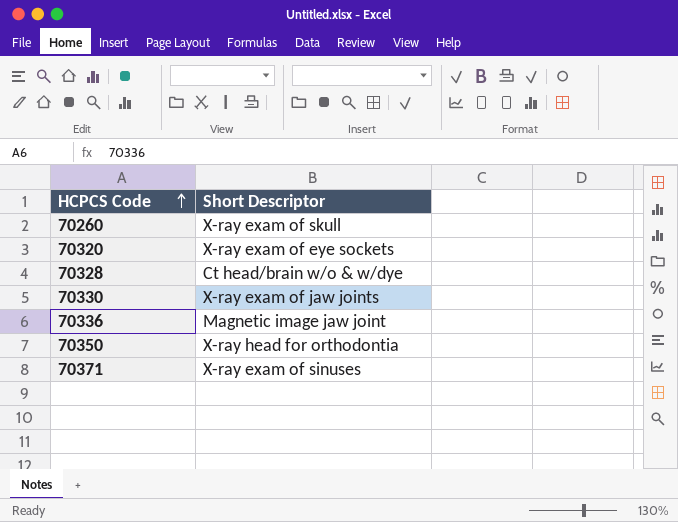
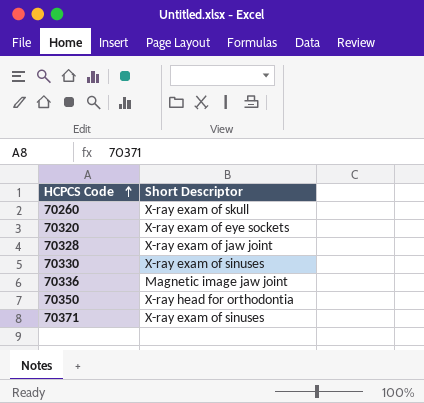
70328 | Short Descriptor: Ct head/brain w/o & w/dye -> X-ray exam of jaw joint
70330 | Short Descriptor: X-ray exam of jaw joints -> X-ray exam of sinuses

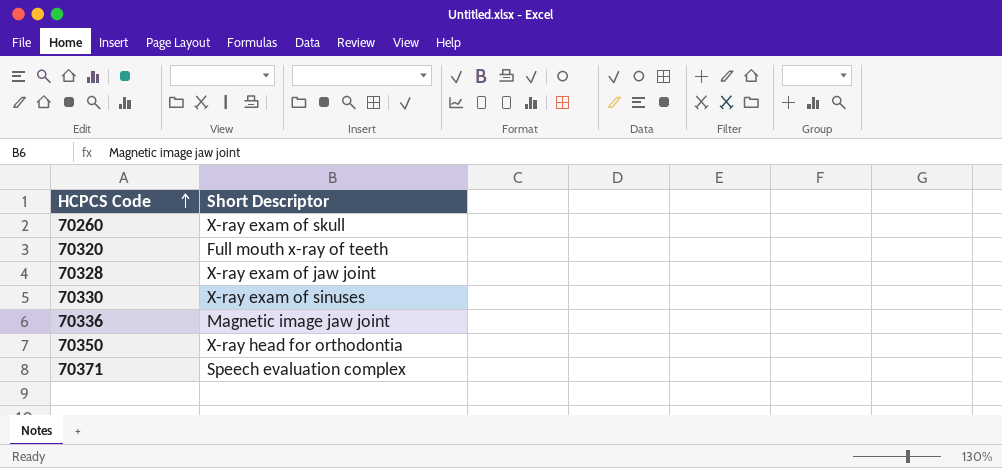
70320 | Short Descriptor: X-ray exam of eye sockets -> Full mouth x-ray of teeth
70371 | Short Descriptor: X-ray exam of sinuses -> Speech evaluation complex

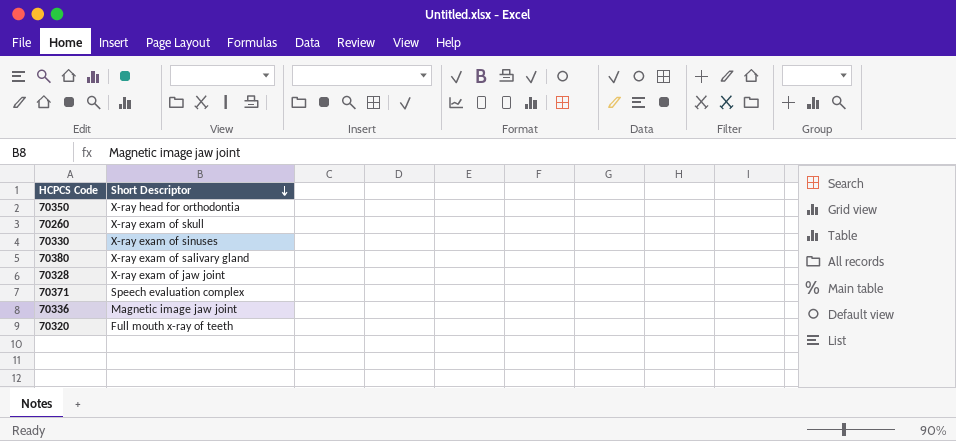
row order: HCPCS Code ascending -> Short Descriptor descending
row 70380: none -> X-ray exam of salivary gland

